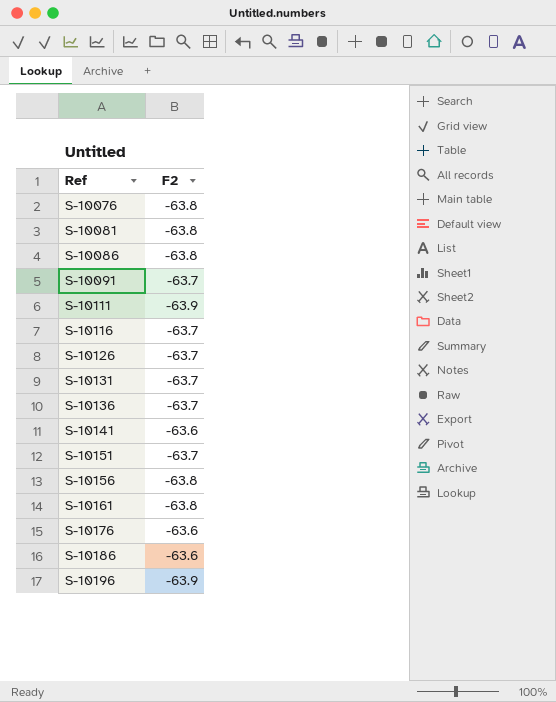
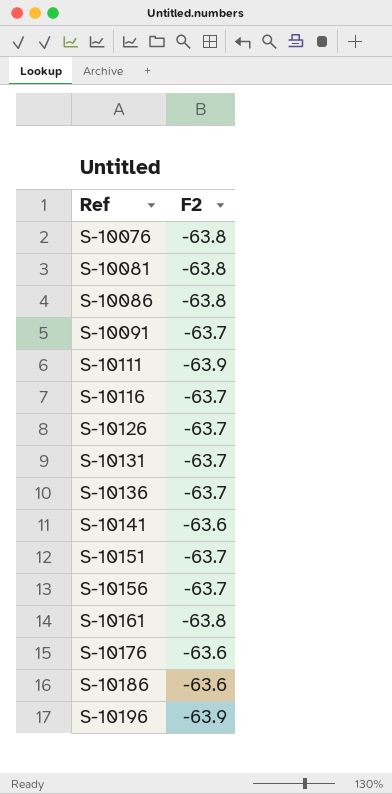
S-10156 | F2: -63.8 -> -63.7

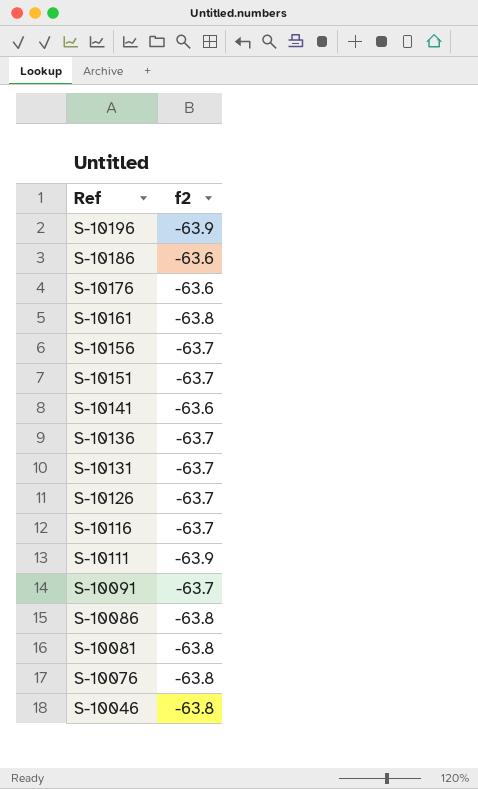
row order: Ref ascending -> Ref descending
column name: F2 -> f2
row S-10046: none -> -63.8

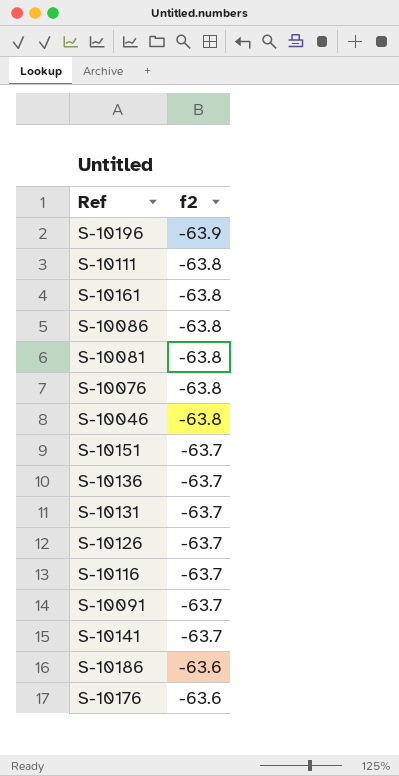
row order: Ref descending -> f2 ascending
row S-10156: -63.7 -> none
S-10111 | f2: -63.9 -> -63.8
S-10141 | f2: -63.6 -> -63.7

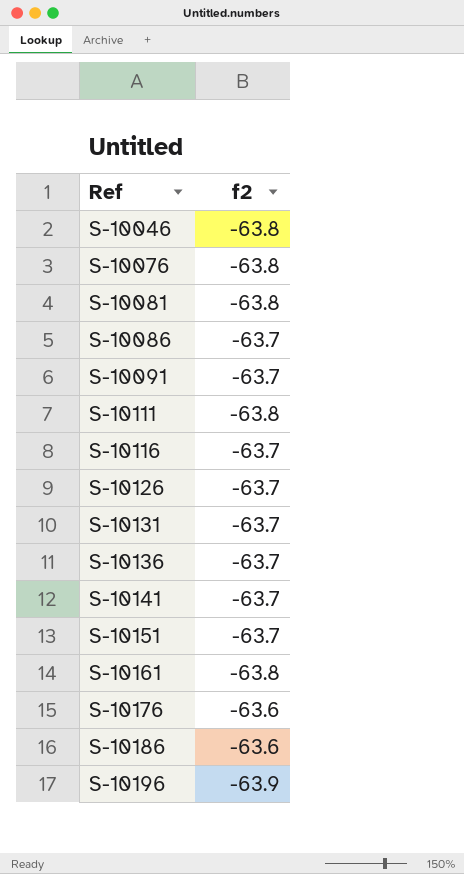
row order: f2 ascending -> Ref ascending
S-10086 | f2: -63.8 -> -63.7

